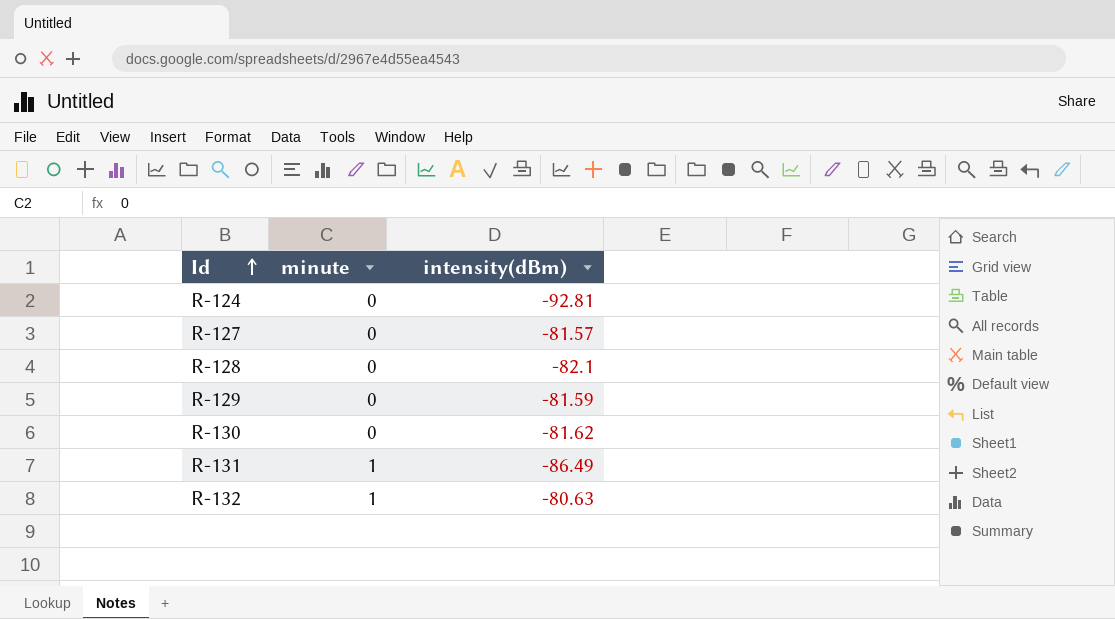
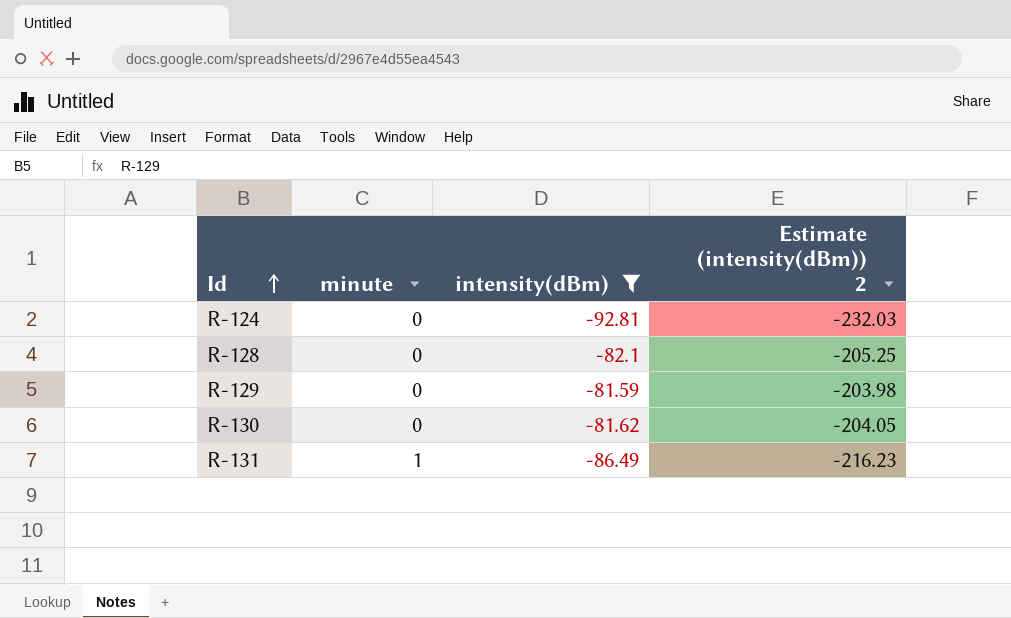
filter: none -> intensity(dBm) <= -81.59
column Estimate (intensity(dBm)) 2 | formula: none -> [intensity(dBm)] * 2.5

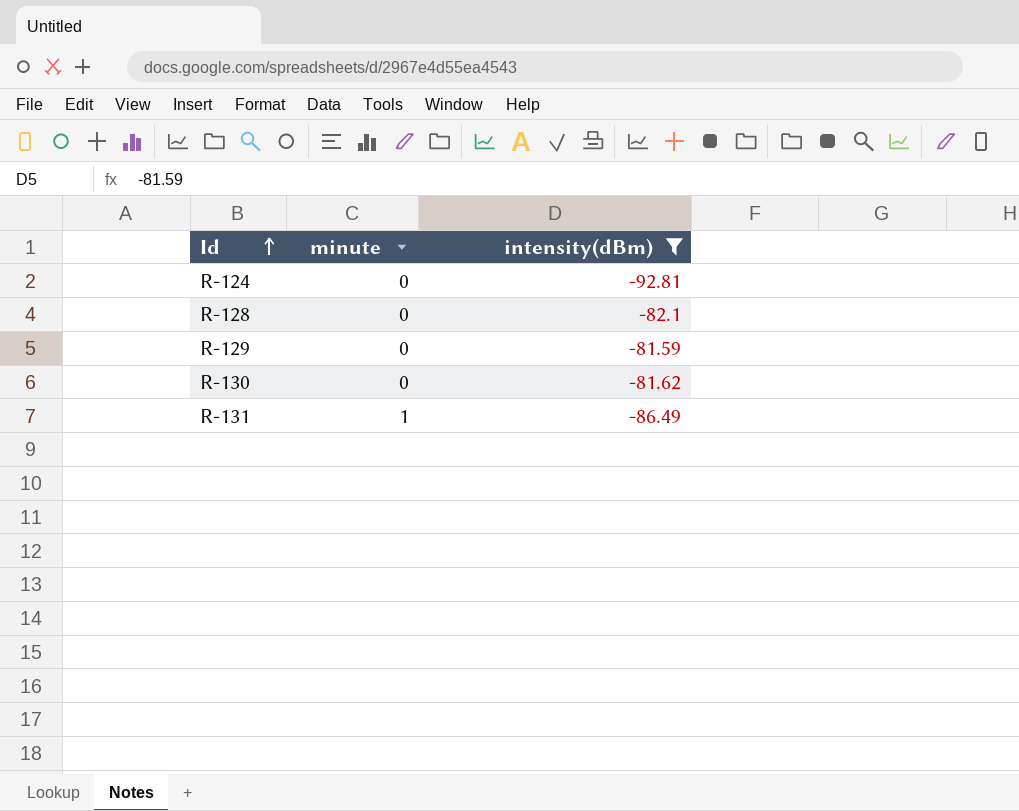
column Estimate (intensity(dBm)) 2 | formula: [intensity(dBm)] * 2.5 -> none

